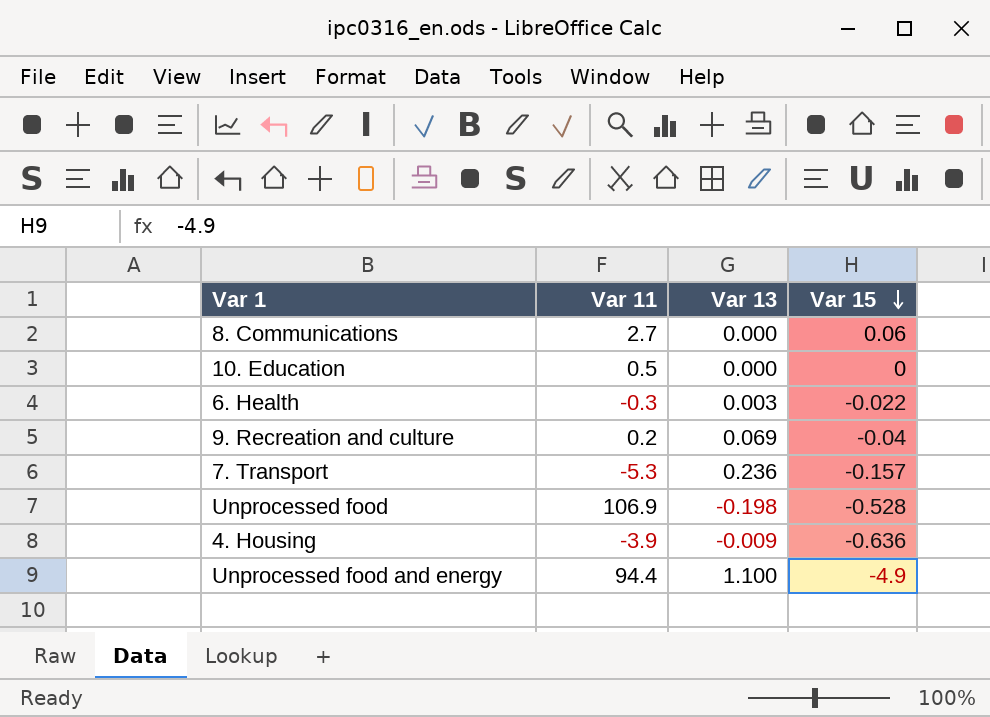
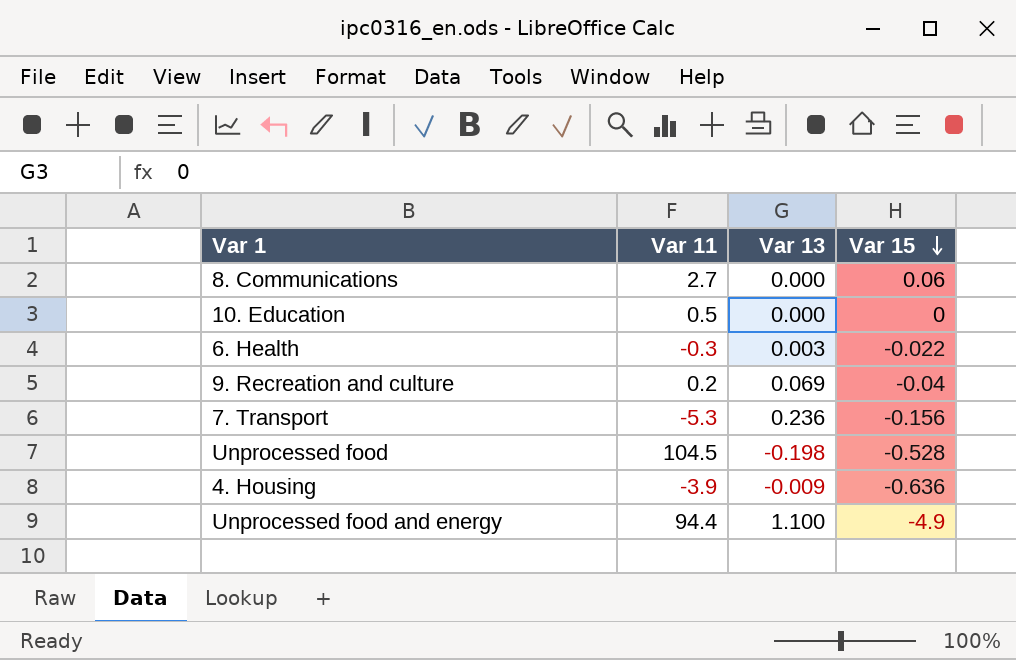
7. Transport | Var 15: -0.157 -> -0.156
Unprocessed food | Var 11: 106.9 -> 104.5

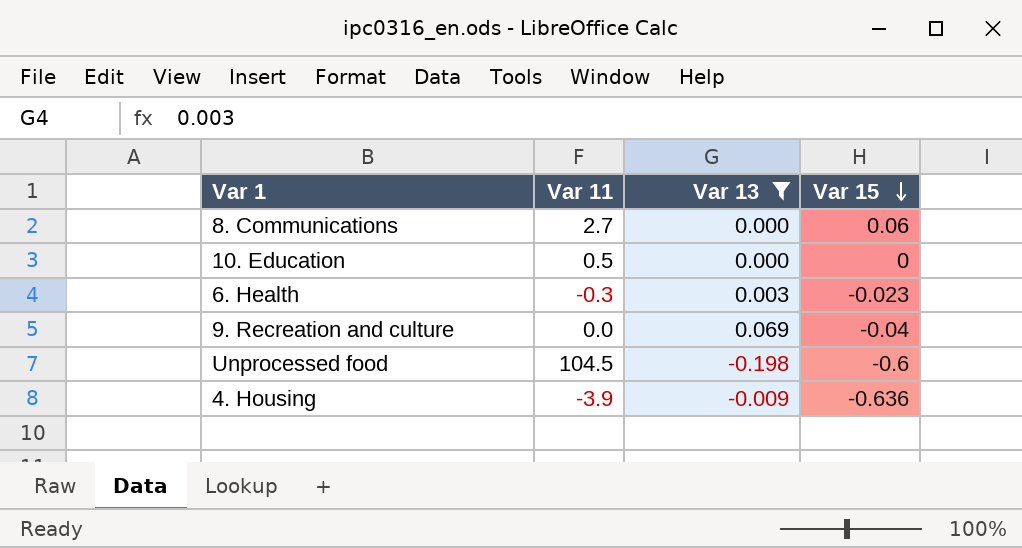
filter: none -> Var 13 <= 0.069
6. Health | Var 15: -0.022 -> -0.023
9. Recreation and culture | Var 11: 0.2 -> 0.0
Unprocessed food | Var 15: -0.528 -> -0.6

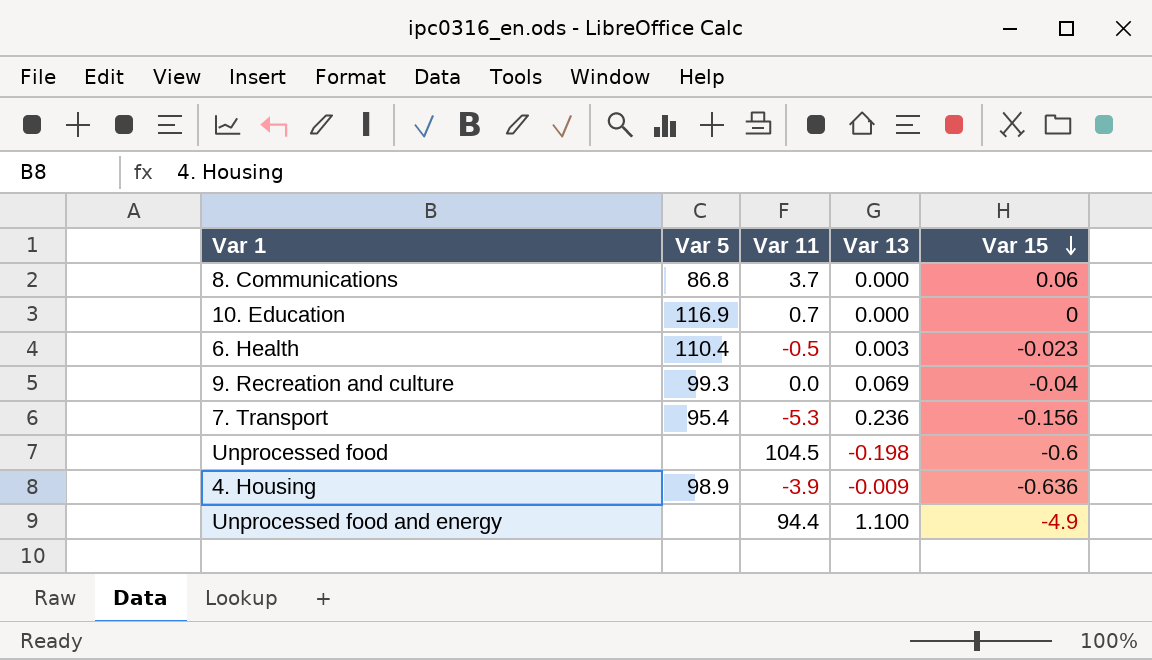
filter: Var 13 <= 0.069 -> none
column Var 5 | position: none -> 2
8. Communications | Var 11: 2.7 -> 3.7
10. Education | Var 11: 0.5 -> 0.7
6. Health | Var 11: -0.3 -> -0.5

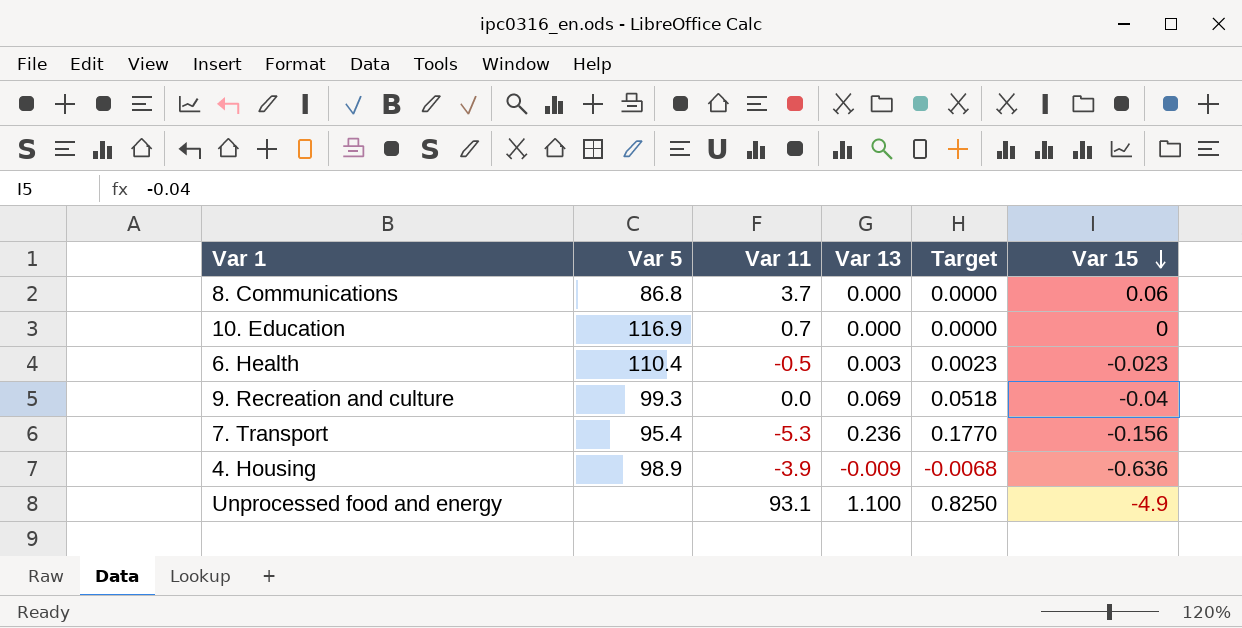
column Target | formula: none -> [Var 13] * 0.75
row Unprocessed food: none | 104.5 | -0.198 | -0.6 -> none
Unprocessed food and energy | Var 11: 94.4 -> 93.1

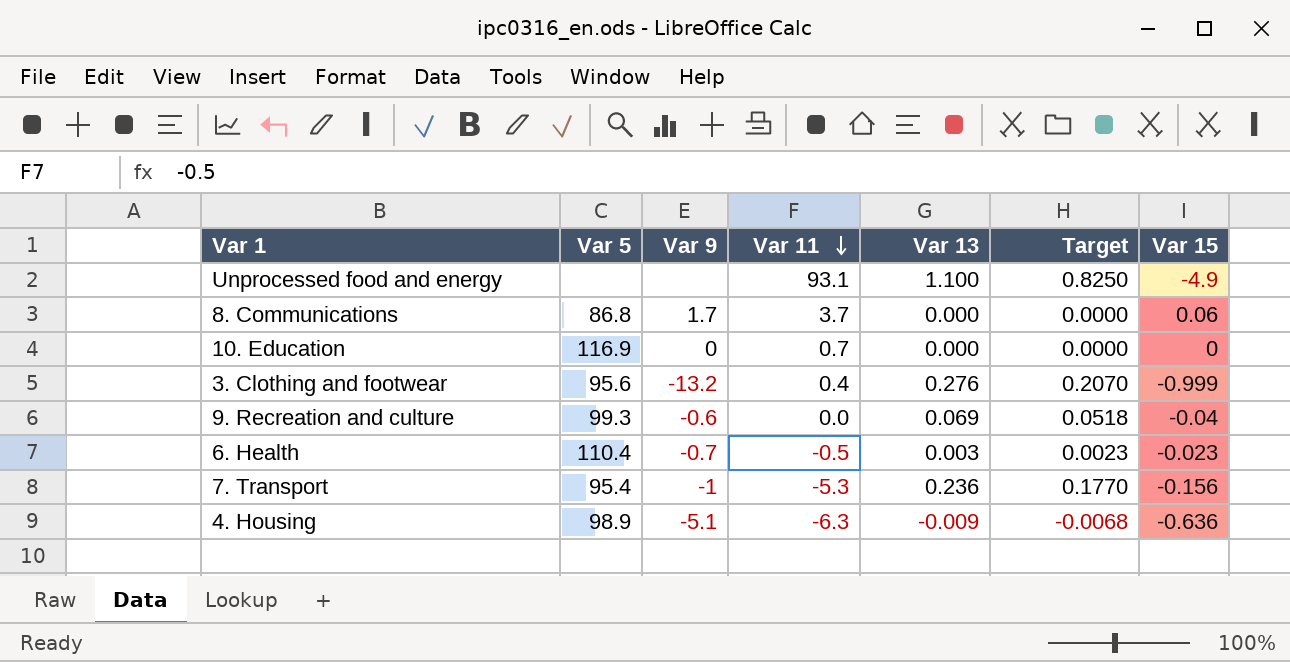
row order: Var 15 descending -> Var 11 descending
column Var 9 | position: none -> 3
row 3. Clothing and footwear: none -> 95.6 | -13.2 | 0.4 | 0.276 | 0.2070 | -0.999
4. Housing | Var 11: -3.9 -> -6.3

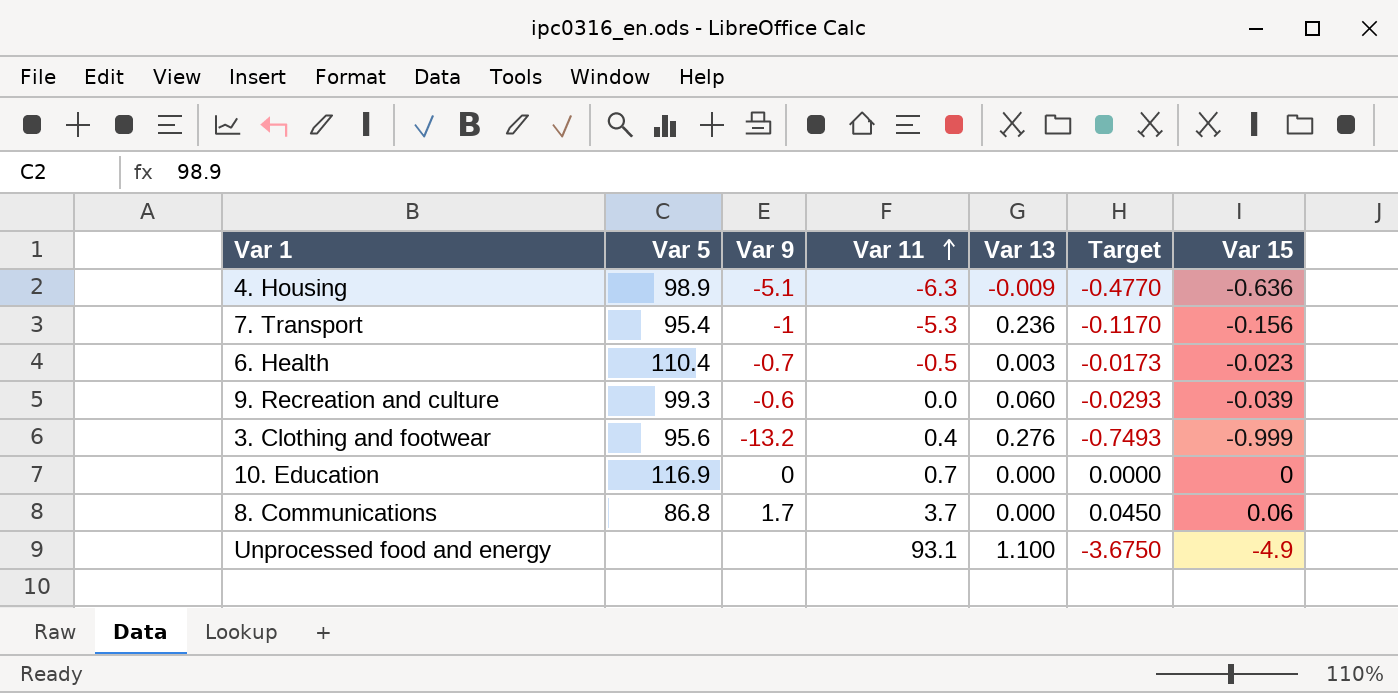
row order: Var 11 descending -> Var 11 ascending
column Target | formula: [Var 13] * 0.75 -> [Var 15] * 0.75
9. Recreation and culture | Var 13: 0.069 -> 0.060
9. Recreation and culture | Var 15: -0.04 -> -0.039

